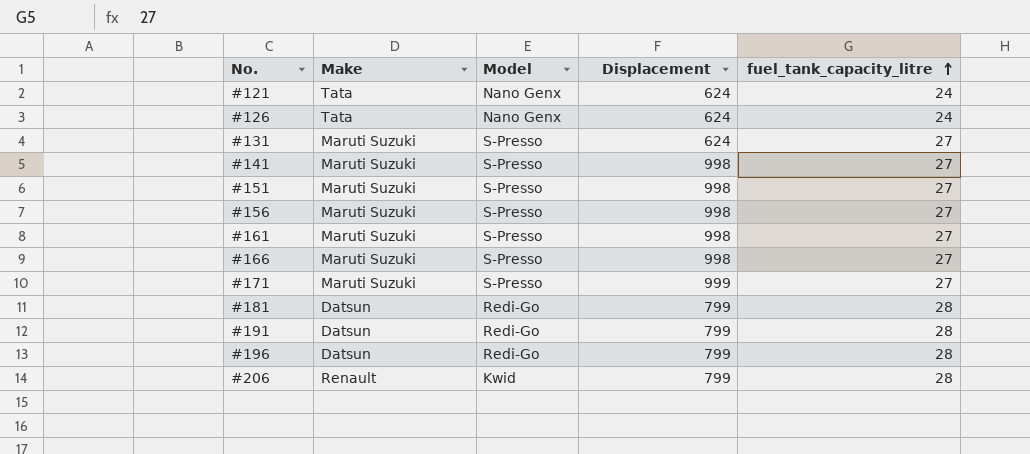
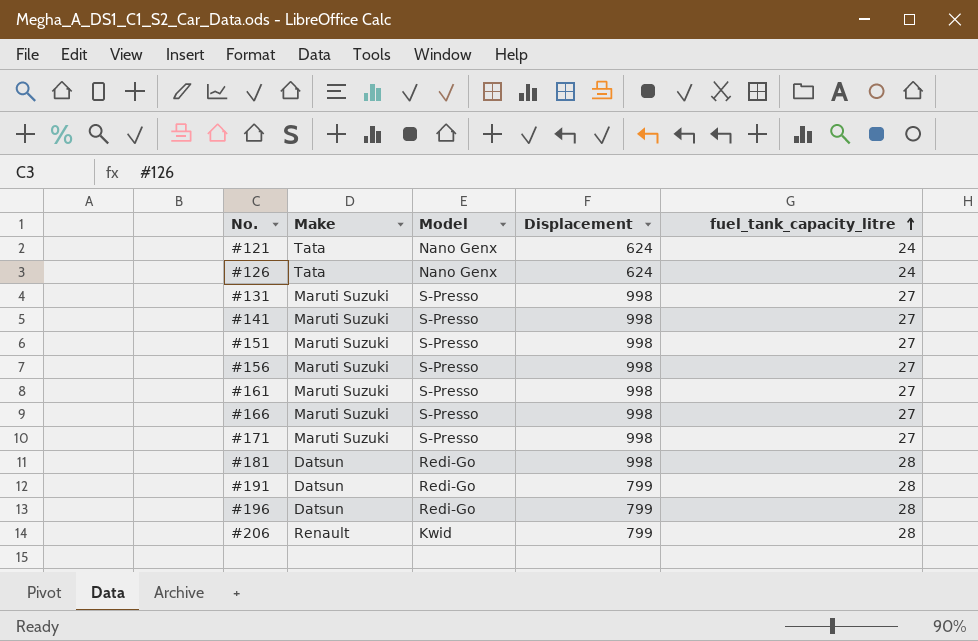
#131 | Displacement: 624 -> 998
#171 | Displacement: 999 -> 998
#181 | Displacement: 799 -> 998

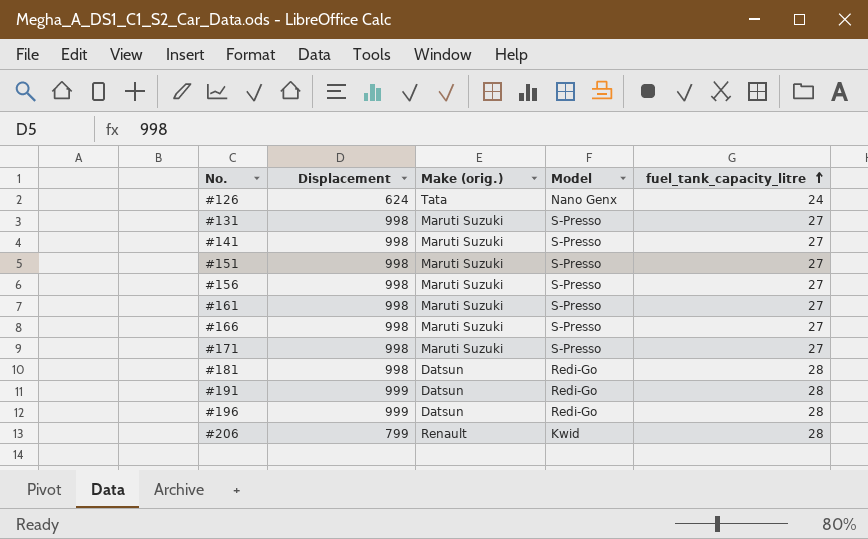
column Displacement | position: 4 -> 2
column name: Make -> Make (orig.)
row #121: Tata | Nano Genx | 624 | 24 -> none
#191 | Displacement: 799 -> 999
#196 | Displacement: 799 -> 999

